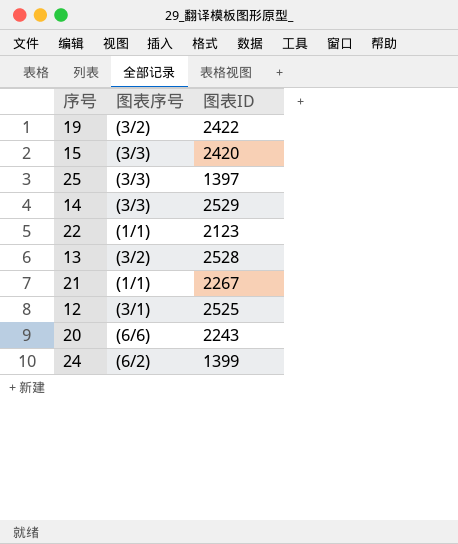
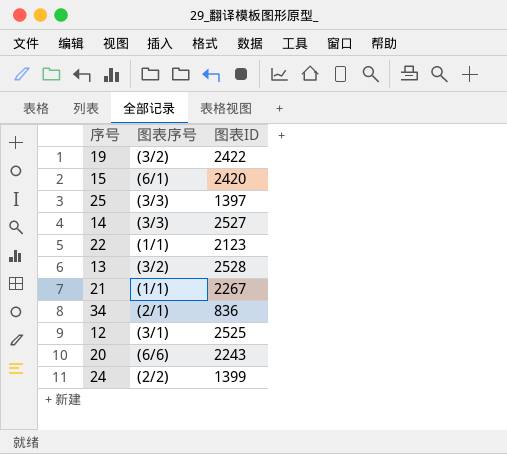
15 | 图表序号: (3/3) -> (6/1)
14 | 图表ID: 2529 -> 2527
row 34: none -> (2/1) | 836
24 | 图表序号: (6/2) -> (2/2)

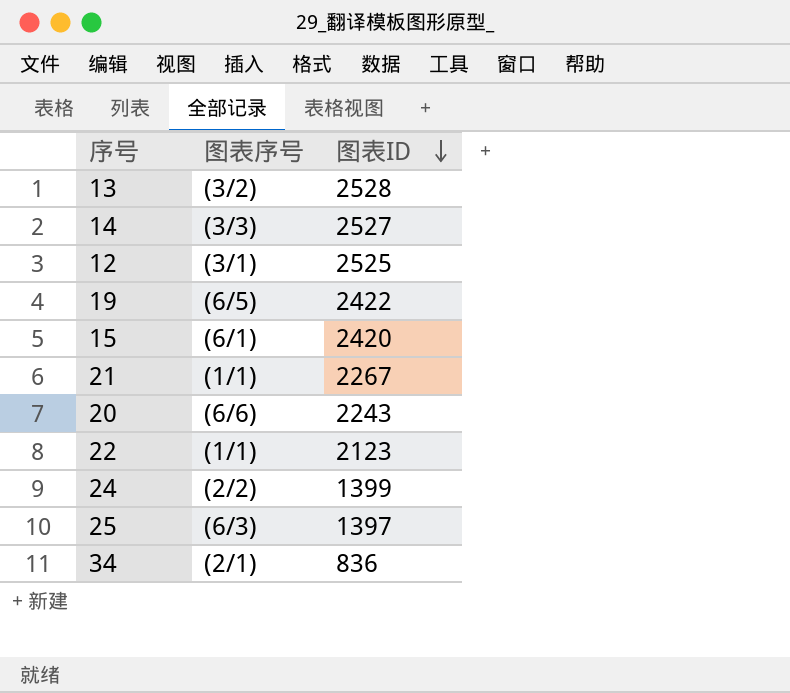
row order: none -> 图表ID descending
19 | 图表序号: (3/2) -> (6/5)
25 | 图表序号: (3/3) -> (6/3)

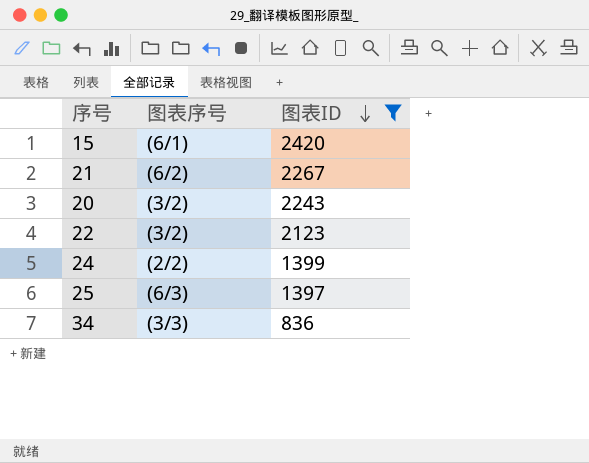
filter: none -> 图表ID <= 2420
21 | 图表序号: (1/1) -> (6/2)
20 | 图表序号: (6/6) -> (3/2)
22 | 图表序号: (1/1) -> (3/2)
34 | 图表序号: (2/1) -> (3/3)

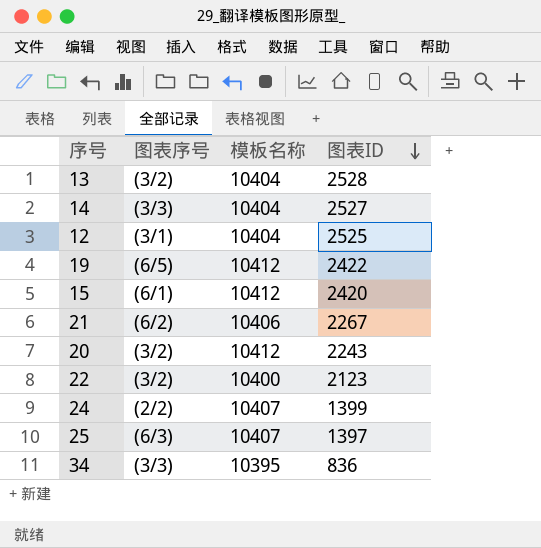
filter: 图表ID <= 2420 -> none
column 模板名称 | position: none -> 3

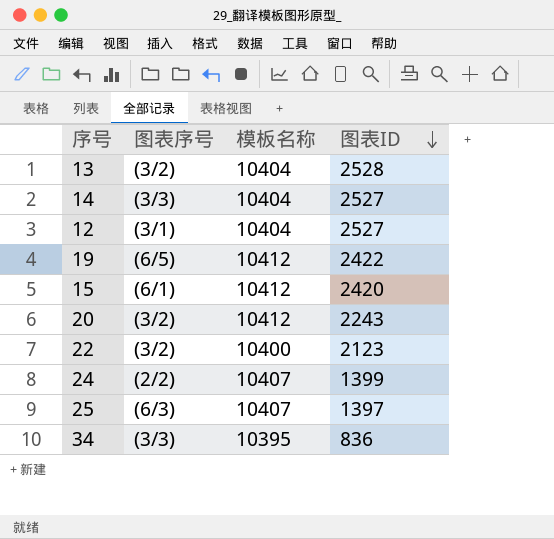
row 21: (6/2) | 10406 | 2267 -> none
12 | 图表ID: 2525 -> 2527

